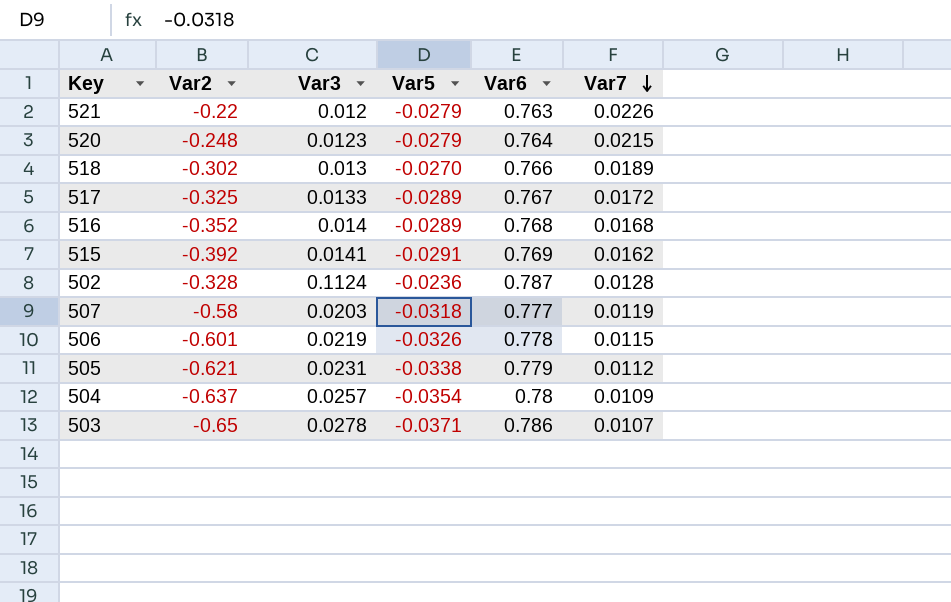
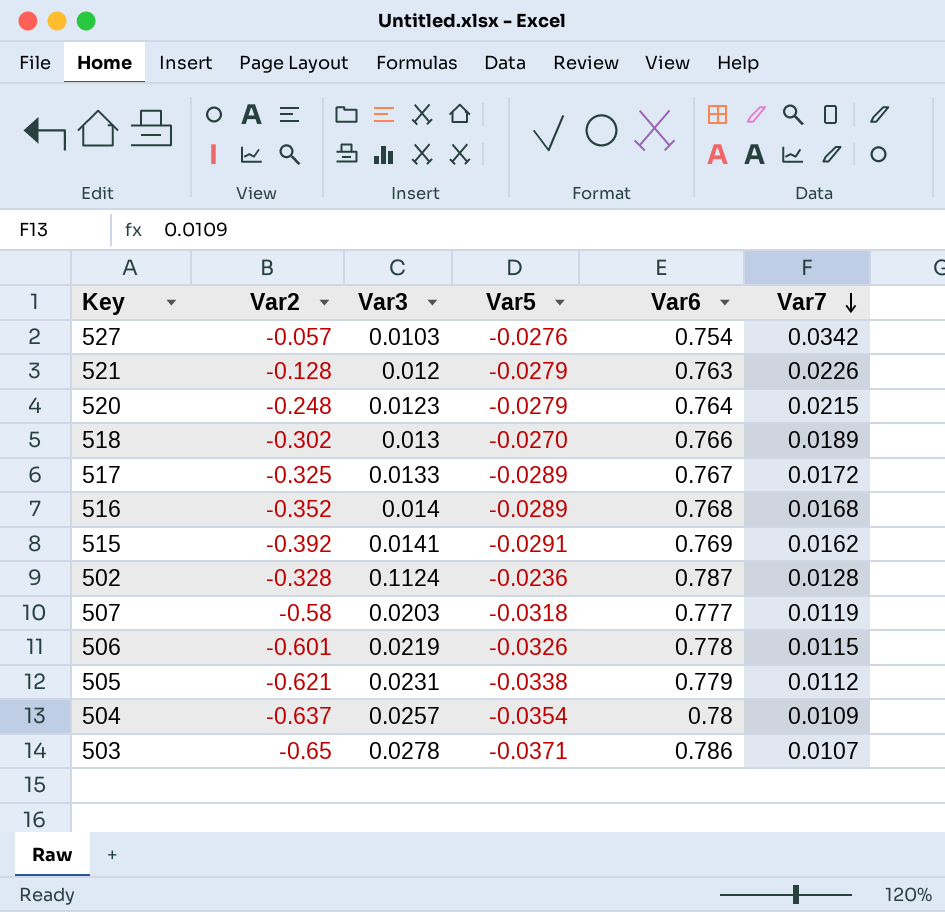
row 527: none -> -0.057 | 0.0103 | -0.0276 | 0.754 | 0.0342
521 | Var2: -0.22 -> -0.128

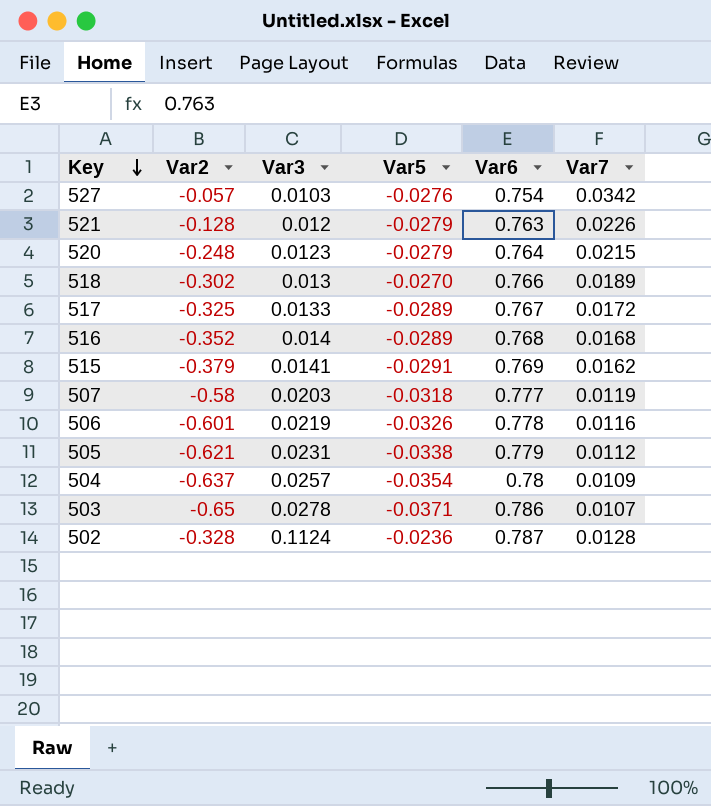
row order: Var7 descending -> Key descending
515 | Var2: -0.392 -> -0.379
506 | Var7: 0.0115 -> 0.0116

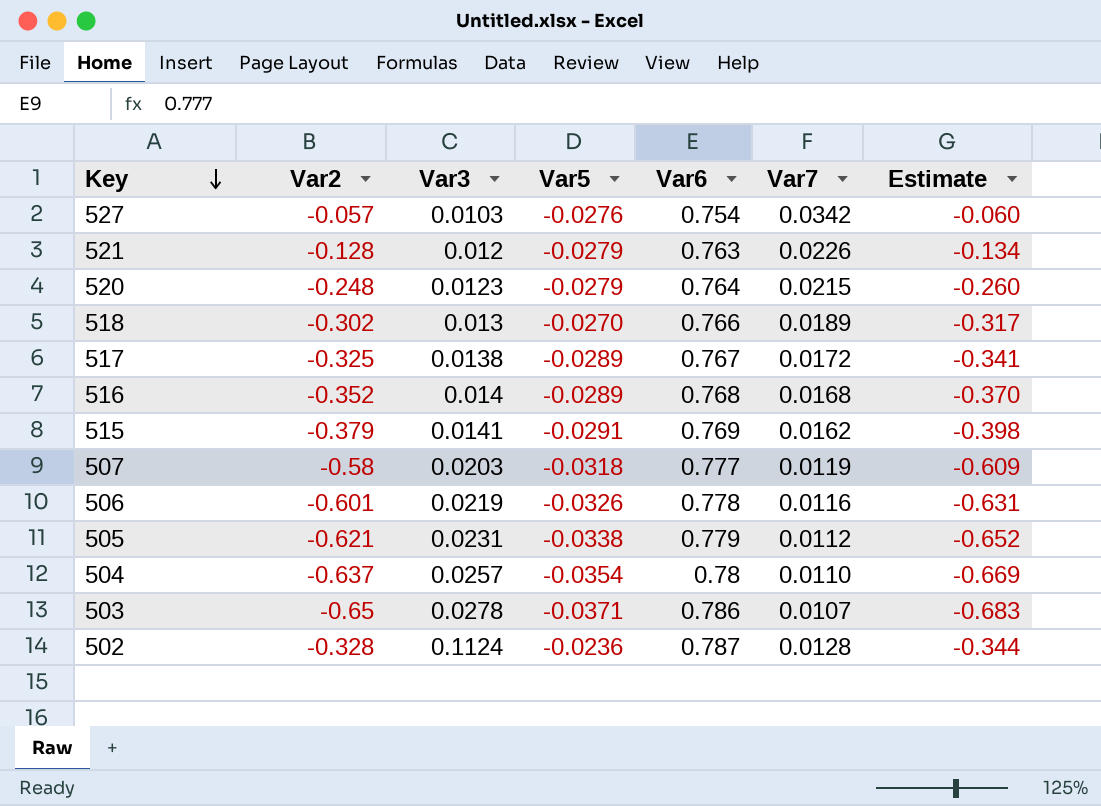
column Estimate | formula: none -> [Var2] * 1.05
517 | Var3: 0.0133 -> 0.0138
504 | Var7: 0.0109 -> 0.0110

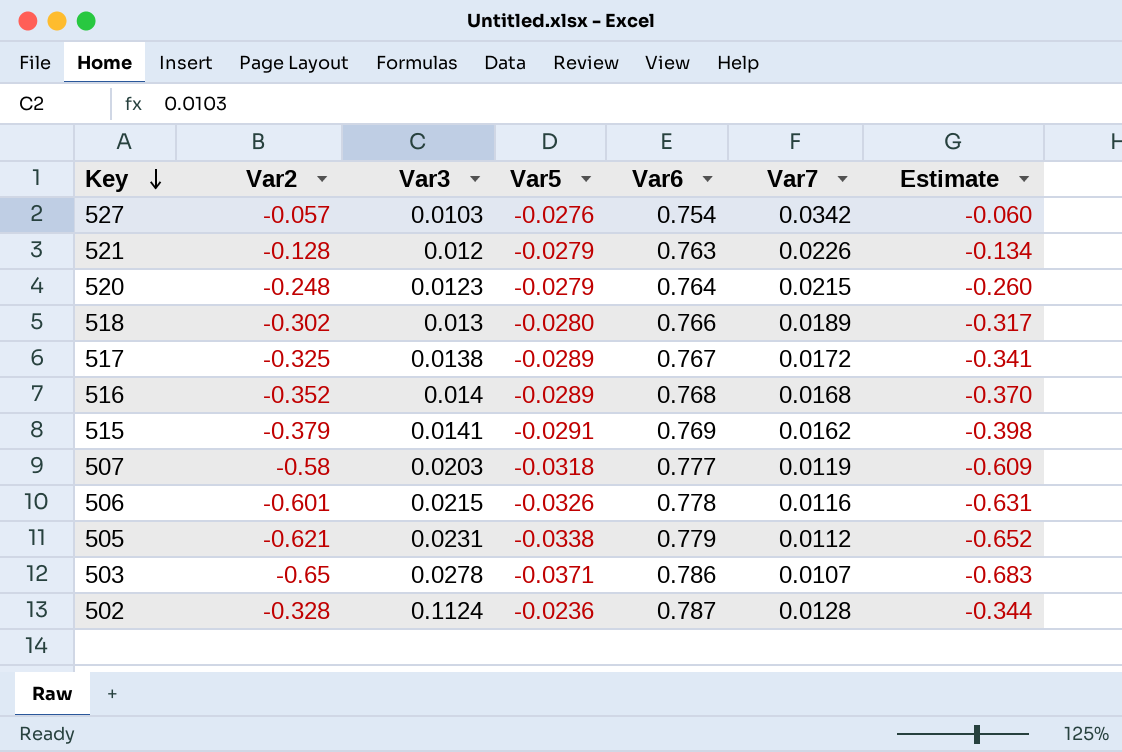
row 504: -0.637 | 0.0257 | -0.0354 | 0.78 | 0.0110 | -0.669 -> none
518 | Var5: -0.0270 -> -0.0280
506 | Var3: 0.0219 -> 0.0215

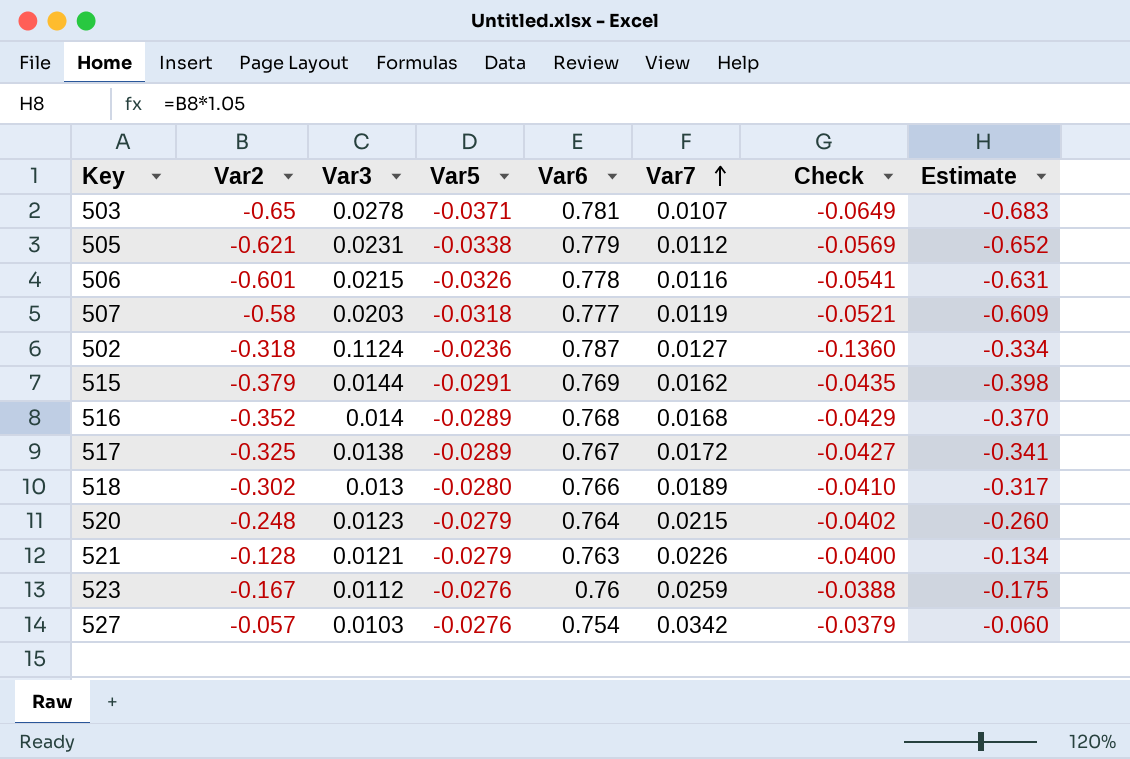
row order: Key descending -> Var7 ascending
column Check | formula: none -> [Var5] - [Var3]
503 | Var6: 0.786 -> 0.781
502 | Var2: -0.328 -> -0.318
502 | Var7: 0.0128 -> 0.0127
502 | Estimate: -0.344 -> -0.334
515 | Var3: 0.0141 -> 0.0144
521 | Var3: 0.012 -> 0.0121
row 523: none -> -0.167 | 0.0112 | -0.0276 | 0.76 | 0.0259 | -0.0388 | -0.175

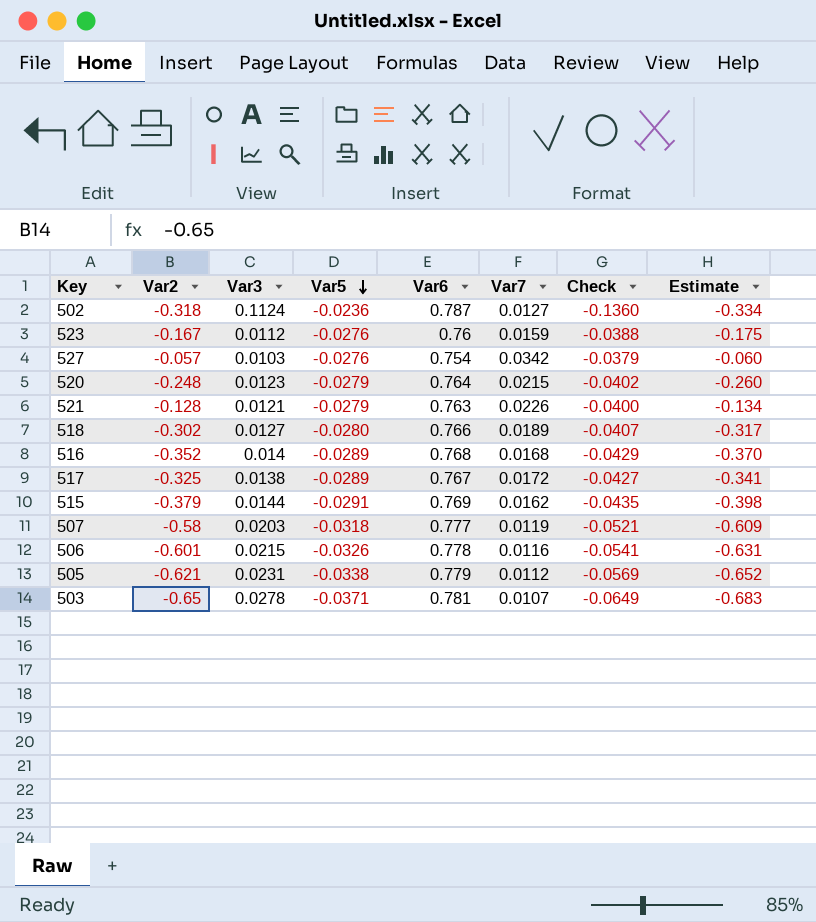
row order: Var7 ascending -> Var5 descending
523 | Var7: 0.0259 -> 0.0159
518 | Var3: 0.013 -> 0.0127
518 | Check: -0.0410 -> -0.0407

